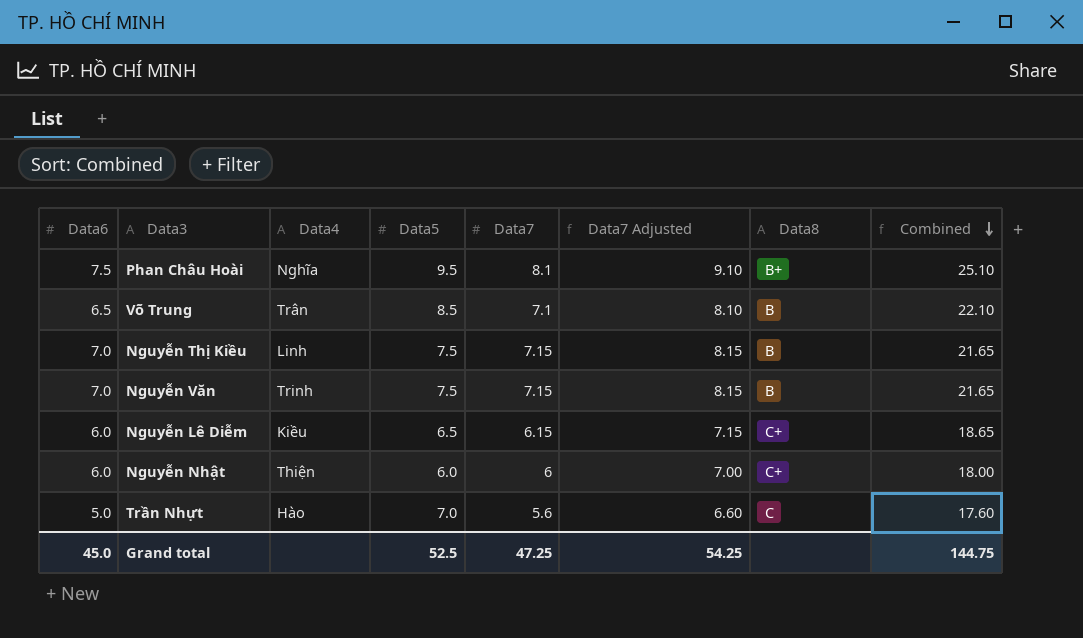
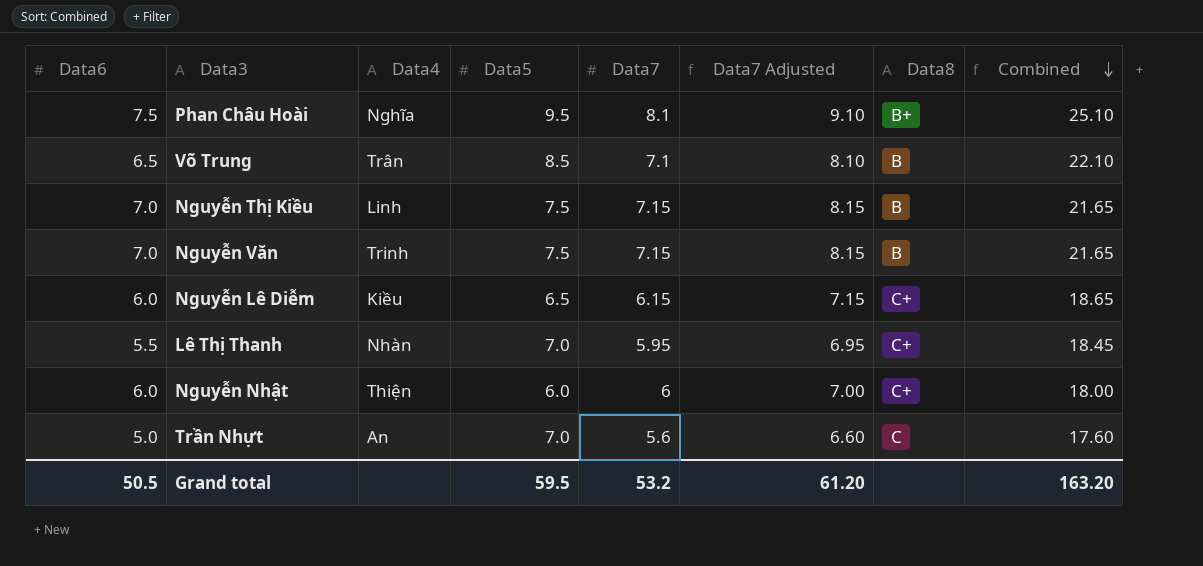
row Lê Thị Thanh: none -> 5.5 | Nhàn | 7.0 | 5.95 | 6.95 | C+ | 18.45
Trần Nhựt | Data4: Hào -> An
Grand total | Data6: 45.0 -> 50.5
Grand total | Data5: 52.5 -> 59.5
Grand total | Data7: 47.25 -> 53.2
Grand total | Data7 Adjusted: 54.25 -> 61.20
Grand total | Combined: 144.75 -> 163.20

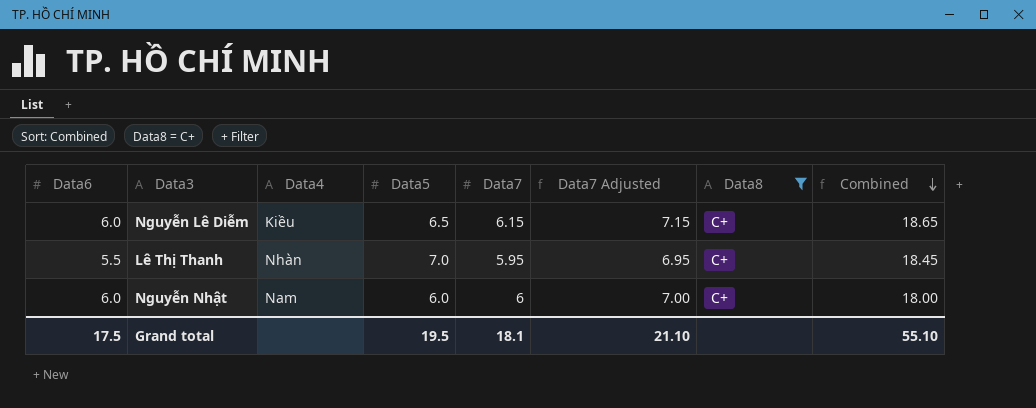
filter: none -> Data8 = C+
Nguyễn Nhật | Data4: Thiện -> Nam
Grand total | Data6: 50.5 -> 17.5
Grand total | Data5: 59.5 -> 19.5
Grand total | Data7: 53.2 -> 18.1
Grand total | Data7 Adjusted: 61.20 -> 21.10
Grand total | Combined: 163.20 -> 55.10

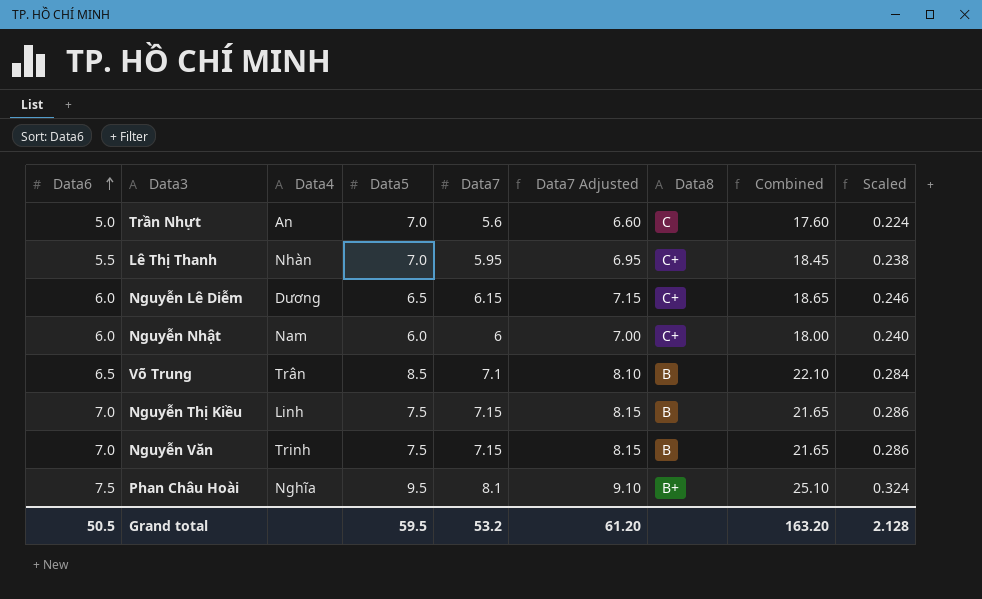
filter: Data8 = C+ -> none
row order: Combined descending -> Data6 ascending
column Scaled | formula: none -> [Data7] * 0.04
Nguyễn Lê Diễm | Data4: Kiều -> Dương
Grand total | Data6: 17.5 -> 50.5
Grand total | Data5: 19.5 -> 59.5
Grand total | Data7: 18.1 -> 53.2
Grand total | Data7 Adjusted: 21.10 -> 61.20
Grand total | Combined: 55.10 -> 163.20

